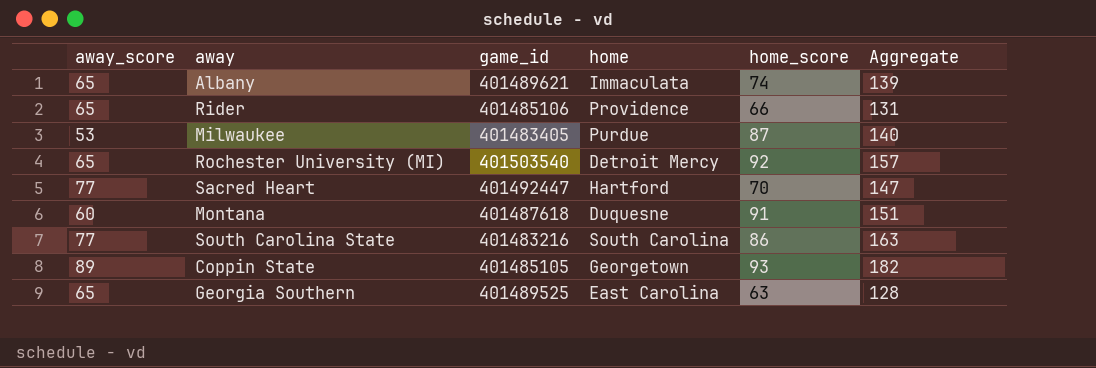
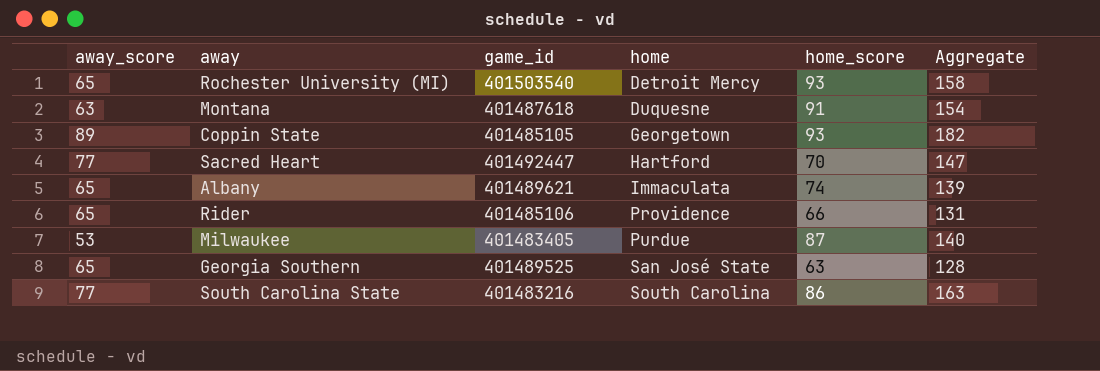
row order: none -> home ascending
Rochester University (MI) | home_score: 92 -> 93
Rochester University (MI) | Aggregate: 157 -> 158
Montana | away_score: 60 -> 63
Montana | Aggregate: 151 -> 154
Georgia Southern | home: East Carolina -> San José State

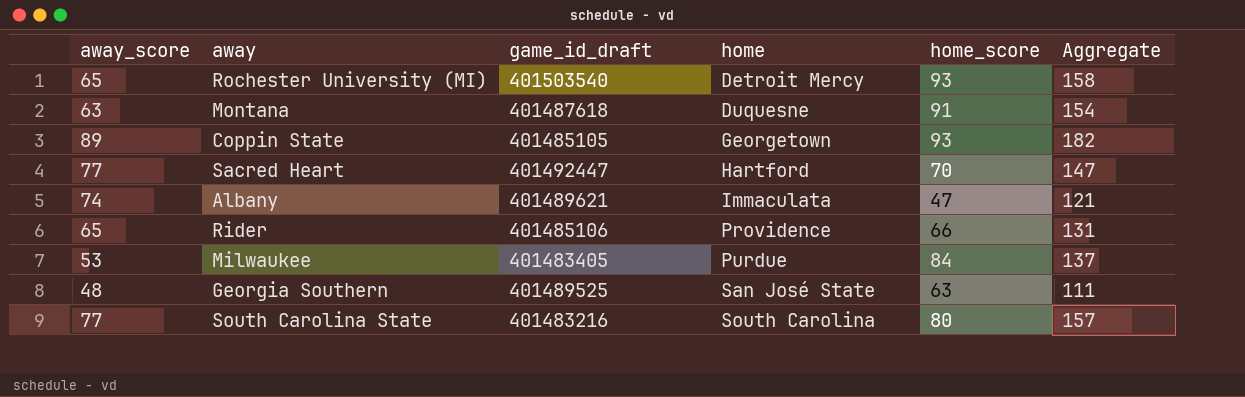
column name: game_id -> game_id_draft
Albany | away_score: 65 -> 74
Albany | home_score: 74 -> 47
Albany | Aggregate: 139 -> 121
Milwaukee | home_score: 87 -> 84
Milwaukee | Aggregate: 140 -> 137
Georgia Southern | away_score: 65 -> 48
Georgia Southern | Aggregate: 128 -> 111
South Carolina State | home_score: 86 -> 80
South Carolina State | Aggregate: 163 -> 157

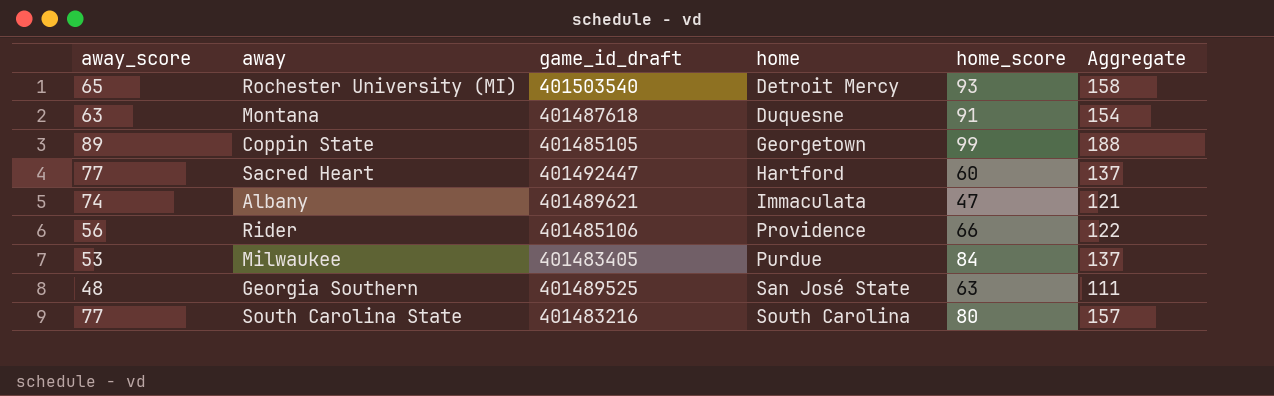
Coppin State | home_score: 93 -> 99
Coppin State | Aggregate: 182 -> 188
Sacred Heart | home_score: 70 -> 60
Sacred Heart | Aggregate: 147 -> 137
Rider | away_score: 65 -> 56
Rider | Aggregate: 131 -> 122

